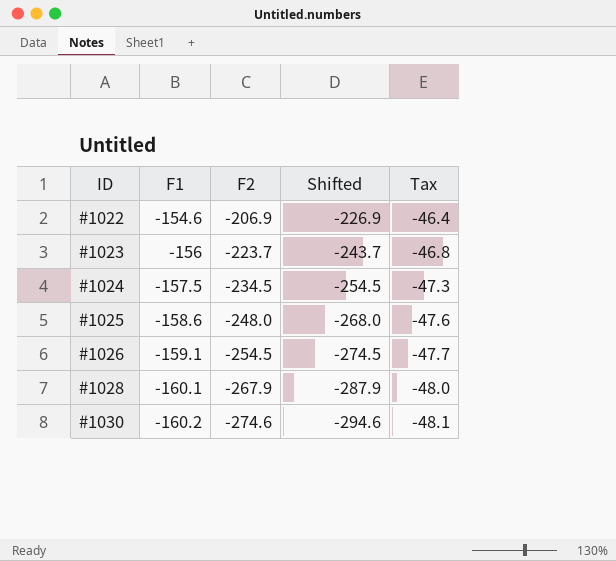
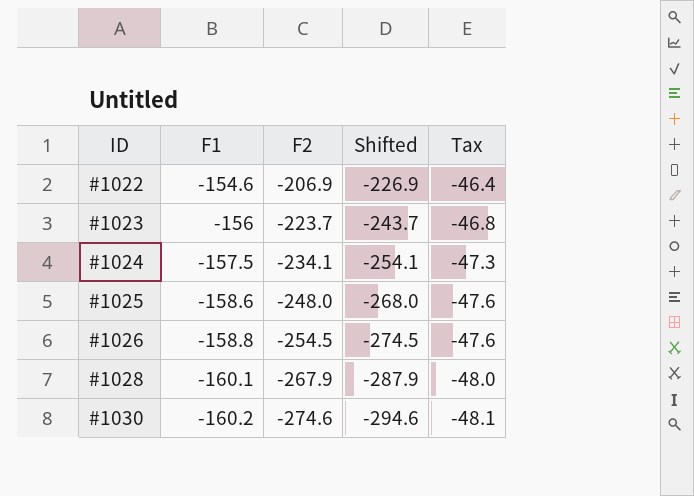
#1024 | F2: -234.5 -> -234.1
#1024 | Shifted: -254.5 -> -254.1
#1026 | F1: -159.1 -> -158.8
#1026 | Tax: -47.7 -> -47.6

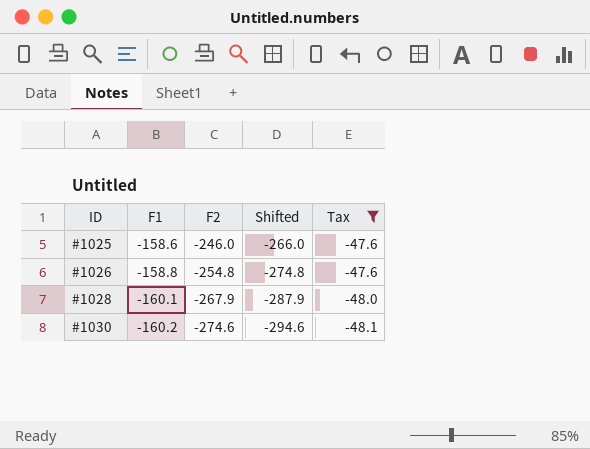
filter: none -> Tax <= -47.6
#1025 | F2: -248.0 -> -246.0
#1025 | Shifted: -268.0 -> -266.0
#1026 | F2: -254.5 -> -254.8
#1026 | Shifted: -274.5 -> -274.8

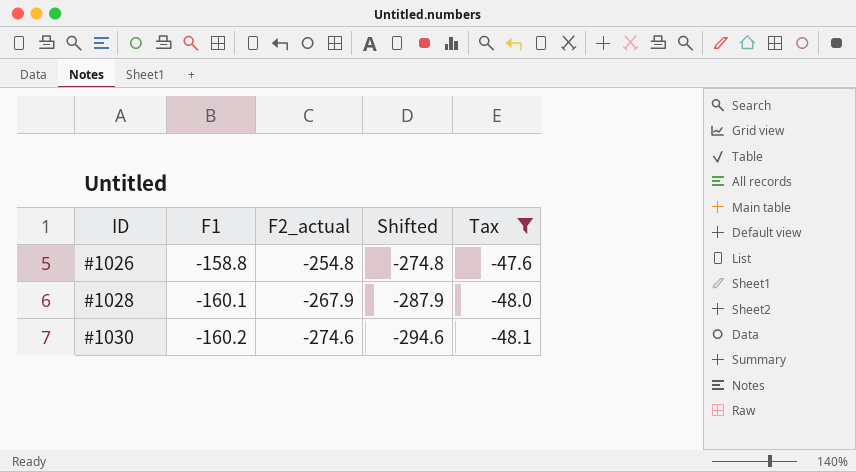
column name: F2 -> F2_actual
row #1025: -158.6 | -246.0 | -266.0 | -47.6 -> none

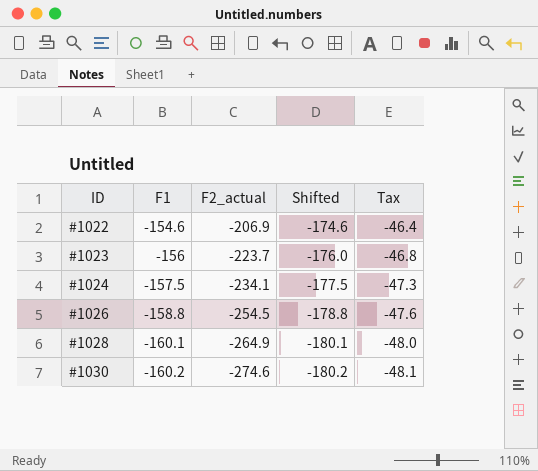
filter: Tax <= -47.6 -> none
column Shifted | formula: [F2_actual] - 20 -> [F1] - 20
#1026 | F2_actual: -254.8 -> -254.5
#1028 | F2_actual: -267.9 -> -264.9

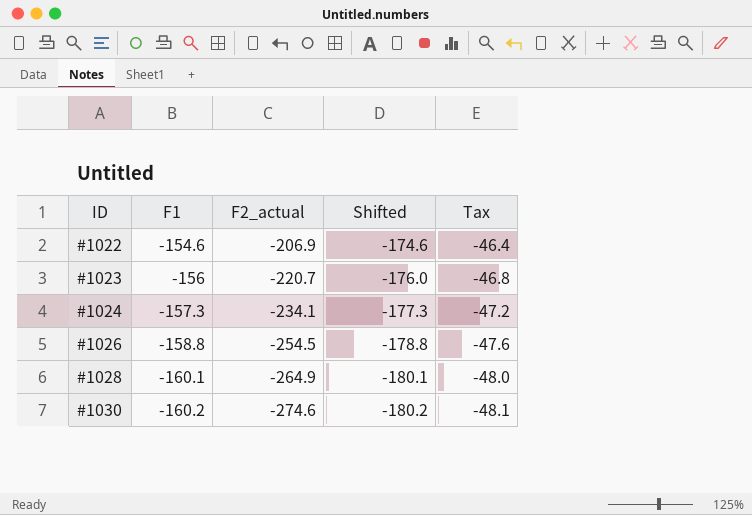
#1023 | F2_actual: -223.7 -> -220.7
#1024 | F1: -157.5 -> -157.3
#1024 | Shifted: -177.5 -> -177.3
#1024 | Tax: -47.3 -> -47.2

